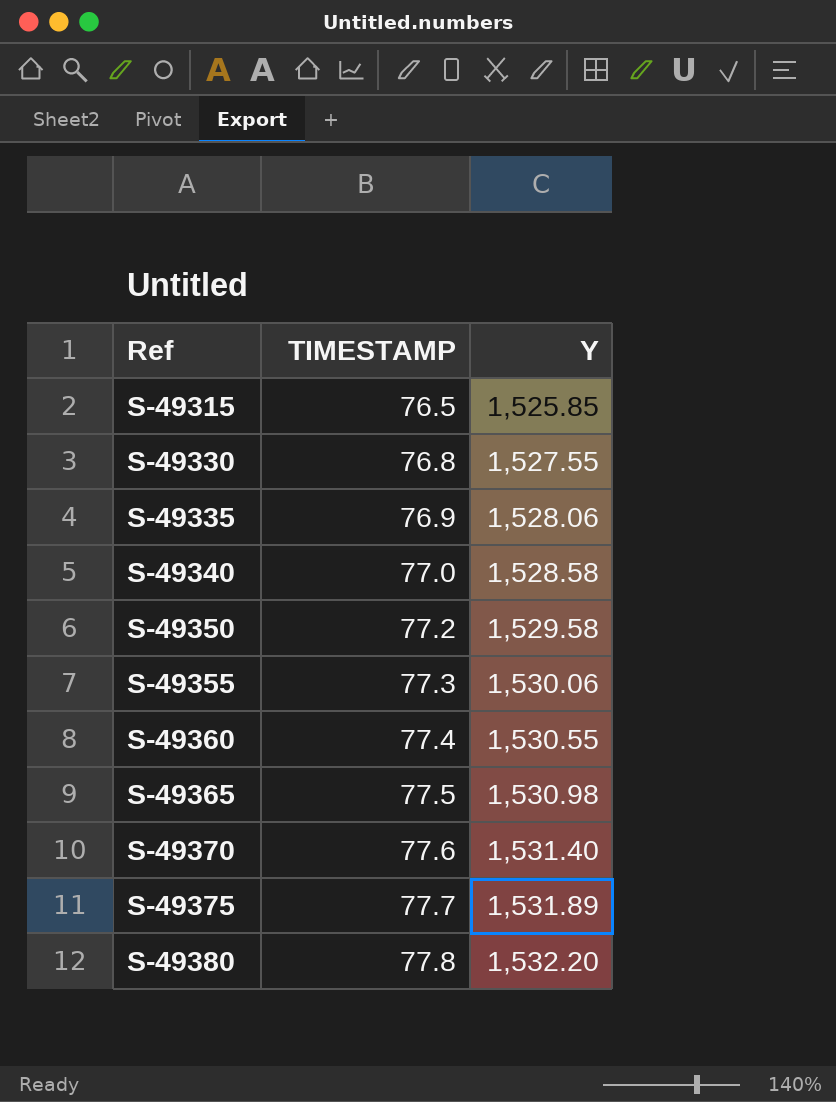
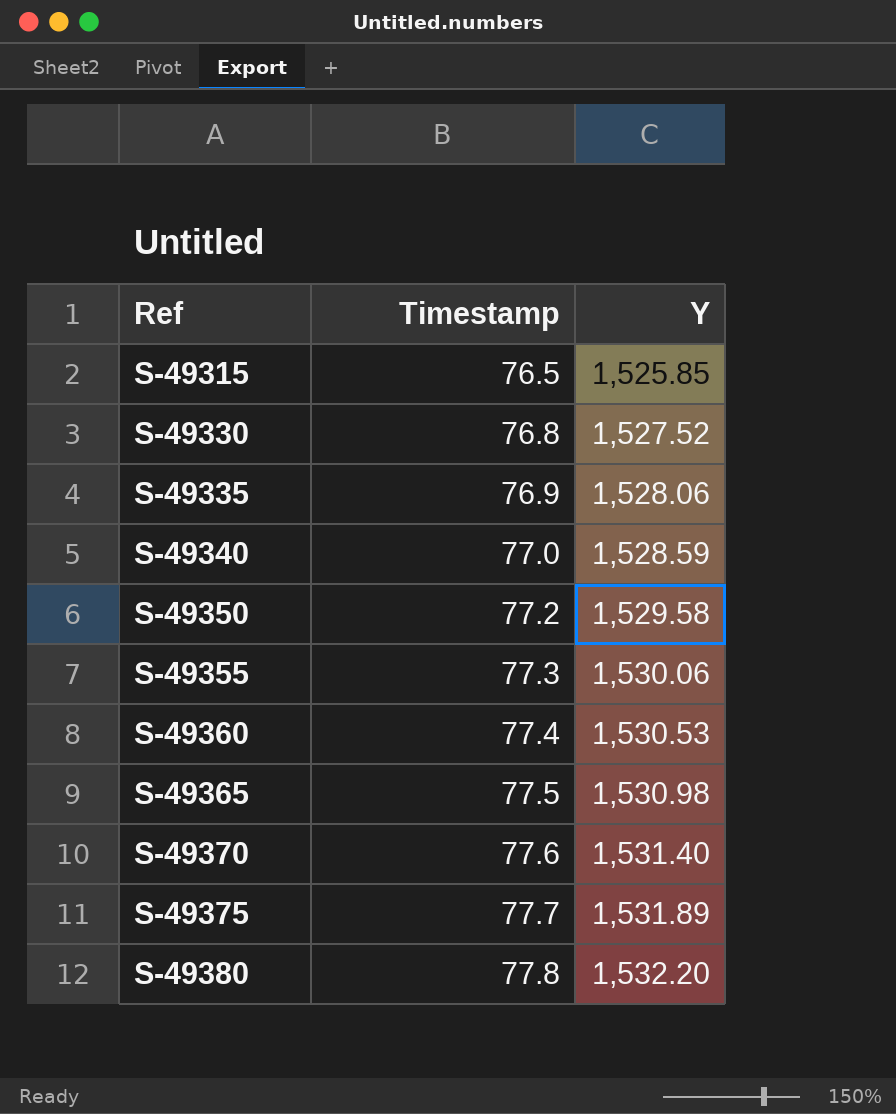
column name: TIMESTAMP -> Timestamp
S-49330 | Y: 1,527.55 -> 1,527.52
S-49340 | Y: 1,528.58 -> 1,528.59
S-49360 | Y: 1,530.55 -> 1,530.53

